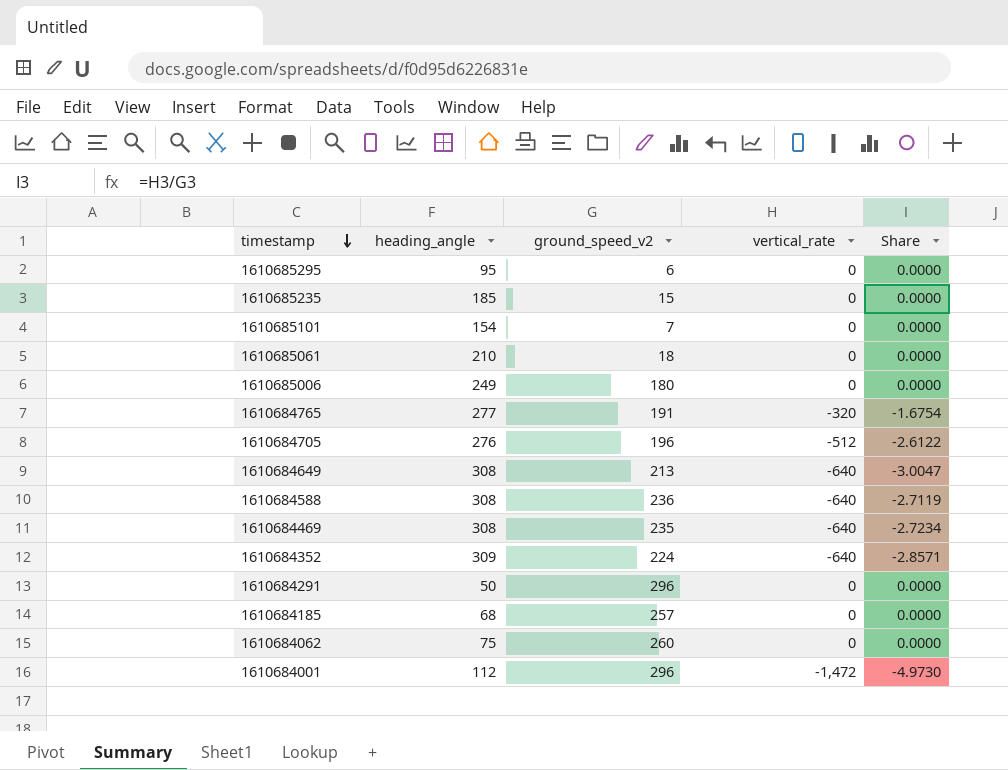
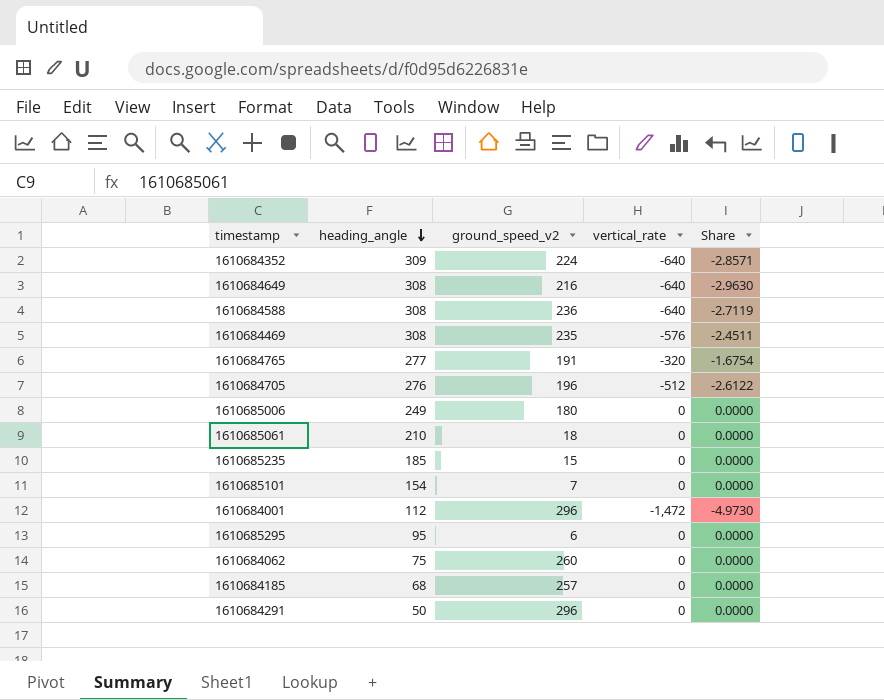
row order: timestamp descending -> heading_angle descending
1610684649 | ground_speed_v2: 213 -> 216
1610684649 | Share: -3.0047 -> -2.9630
1610684469 | vertical_rate: -640 -> -576
1610684469 | Share: -2.7234 -> -2.4511

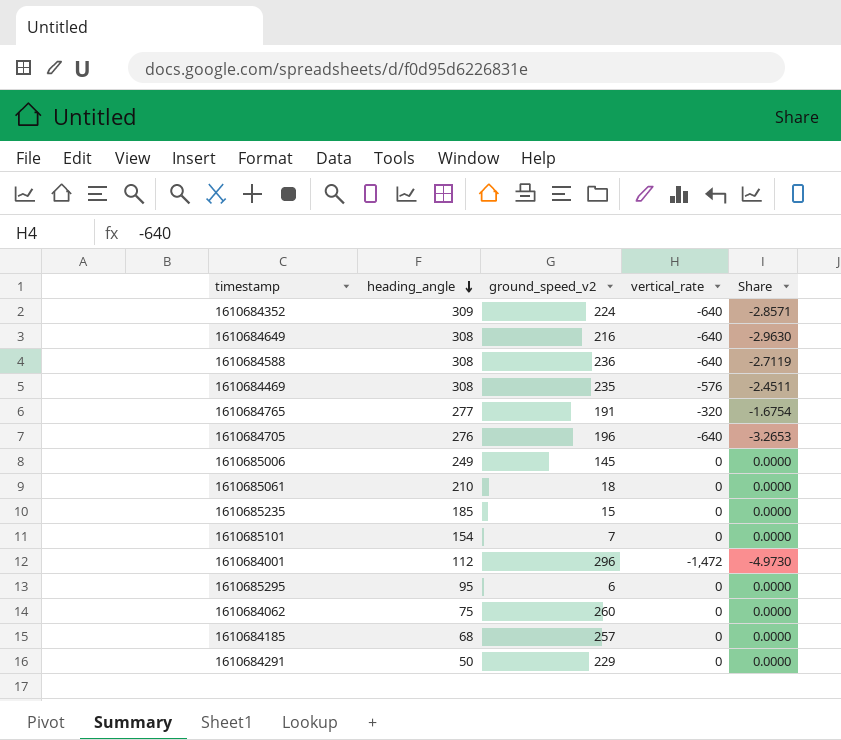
1610684705 | vertical_rate: -512 -> -640
1610684705 | Share: -2.6122 -> -3.2653
1610685006 | ground_speed_v2: 180 -> 145
1610684291 | ground_speed_v2: 296 -> 229

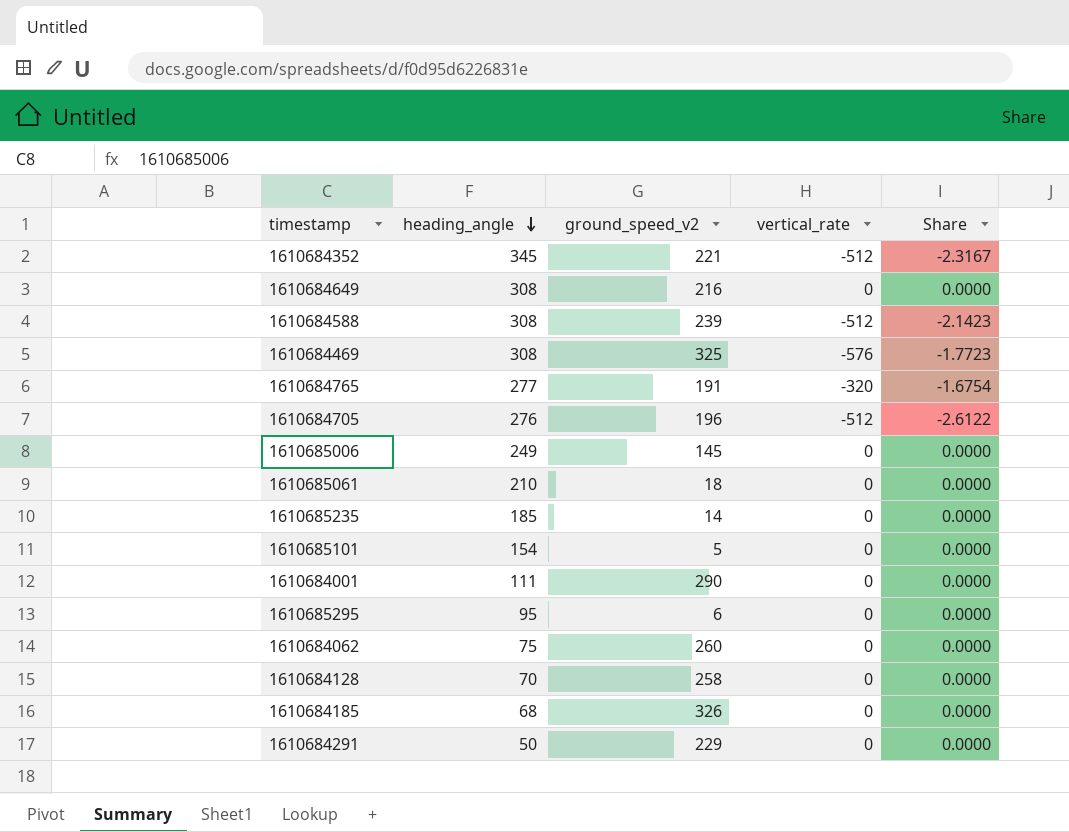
1610684352 | heading_angle: 309 -> 345
1610684352 | ground_speed_v2: 224 -> 221
1610684352 | vertical_rate: -640 -> -512
1610684352 | Share: -2.8571 -> -2.3167
1610684649 | vertical_rate: -640 -> 0
1610684649 | Share: -2.9630 -> 0.0000
1610684588 | ground_speed_v2: 236 -> 239
1610684588 | vertical_rate: -640 -> -512
1610684588 | Share: -2.7119 -> -2.1423
1610684469 | ground_speed_v2: 235 -> 325
1610684469 | Share: -2.4511 -> -1.7723
1610684705 | vertical_rate: -640 -> -512
1610684705 | Share: -3.2653 -> -2.6122
1610685235 | ground_speed_v2: 15 -> 14
1610685101 | ground_speed_v2: 7 -> 5
1610684001 | heading_angle: 112 -> 111
1610684001 | ground_speed_v2: 296 -> 290
1610684001 | vertical_rate: -1,472 -> 0
1610684001 | Share: -4.9730 -> 0.0000
row 1610684128: none -> 70 | 258 | 0 | 0.0000
1610684185 | ground_speed_v2: 257 -> 326

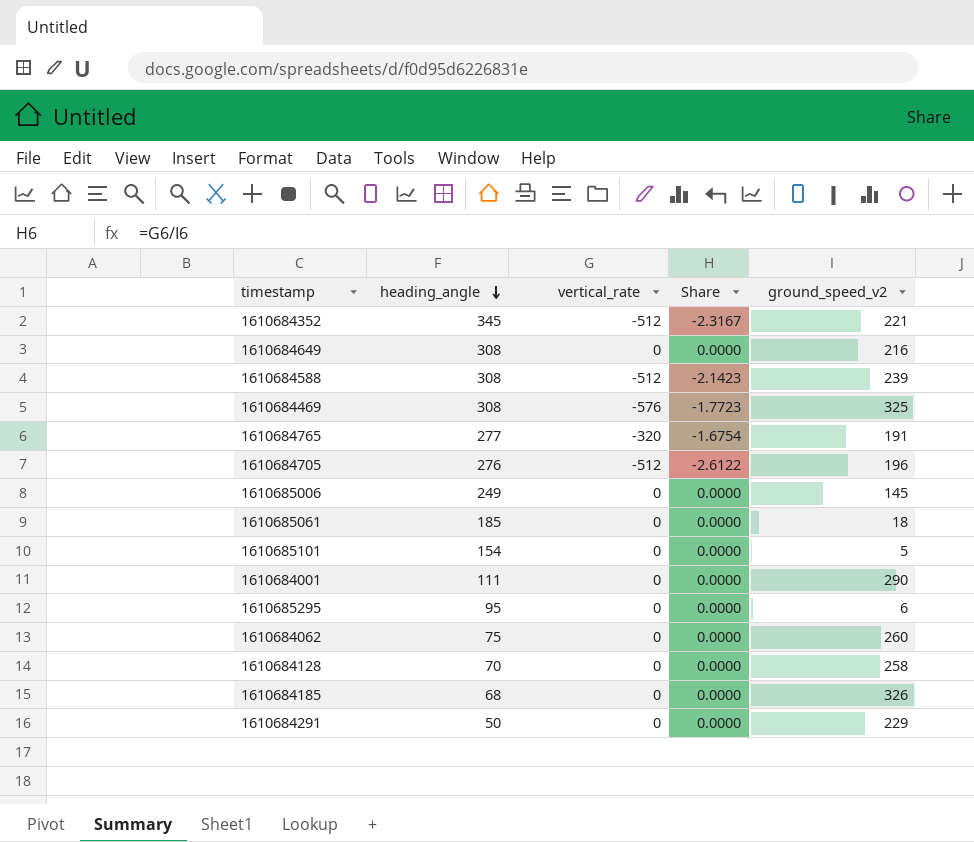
column ground_speed_v2 | position: 3 -> 5
row 1610685235: 185 | 14 | 0 | 0.0000 -> none
1610685061 | heading_angle: 210 -> 185

